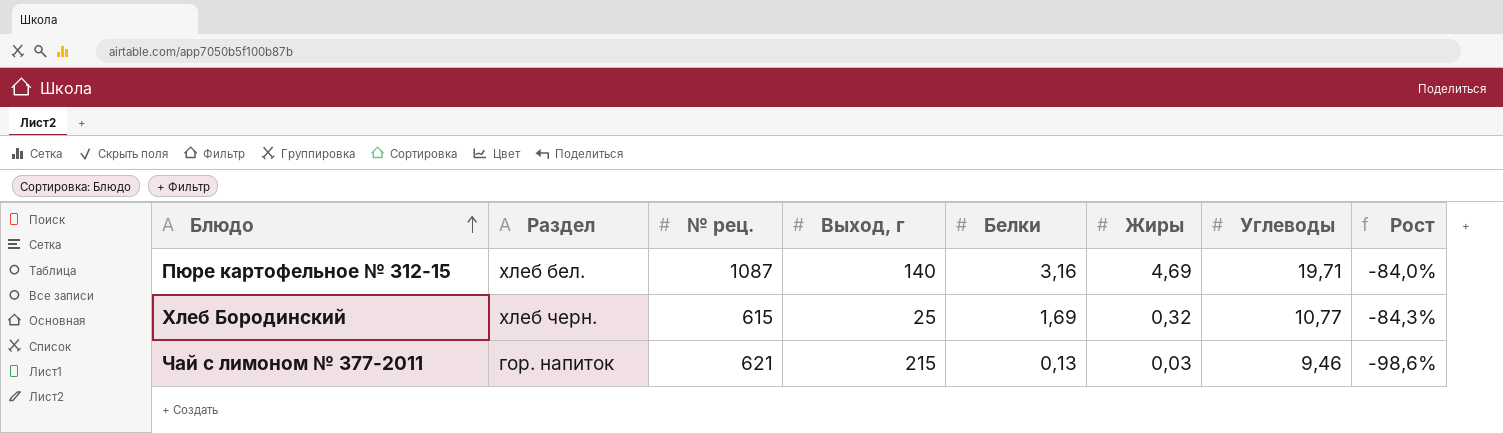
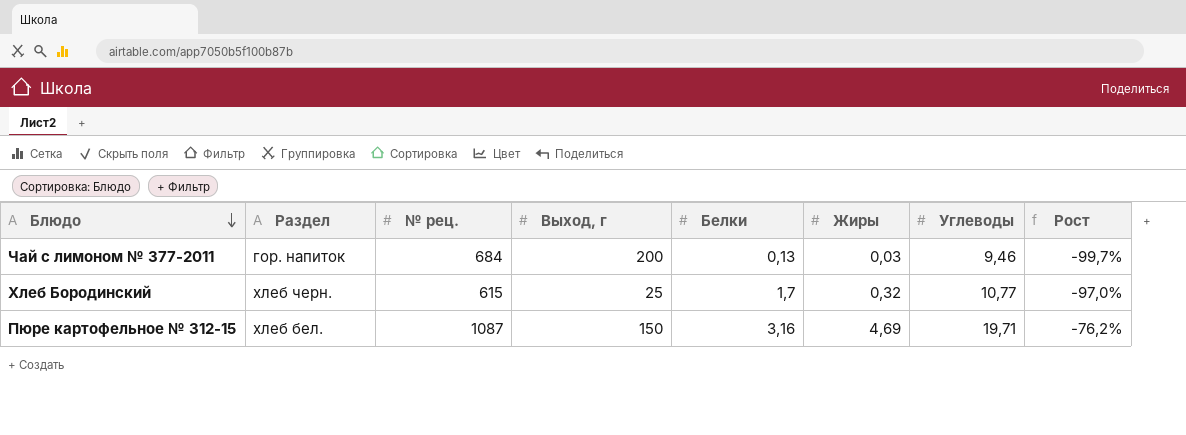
row order: Блюдо ascending -> Блюдо descending
column Рост | formula: ([Белки] - [Углеводы]) / [Углеводы] -> ([Жиры] - [Углеводы]) / [Углеводы]
Чай с лимоном № 377-2011 | № рец.: 621 -> 684
Чай с лимоном № 377-2011 | Выход, г: 215 -> 200
Хлеб Бородинский | Белки: 1,69 -> 1,7
Пюре картофельное № 312-15 | Выход, г: 140 -> 150

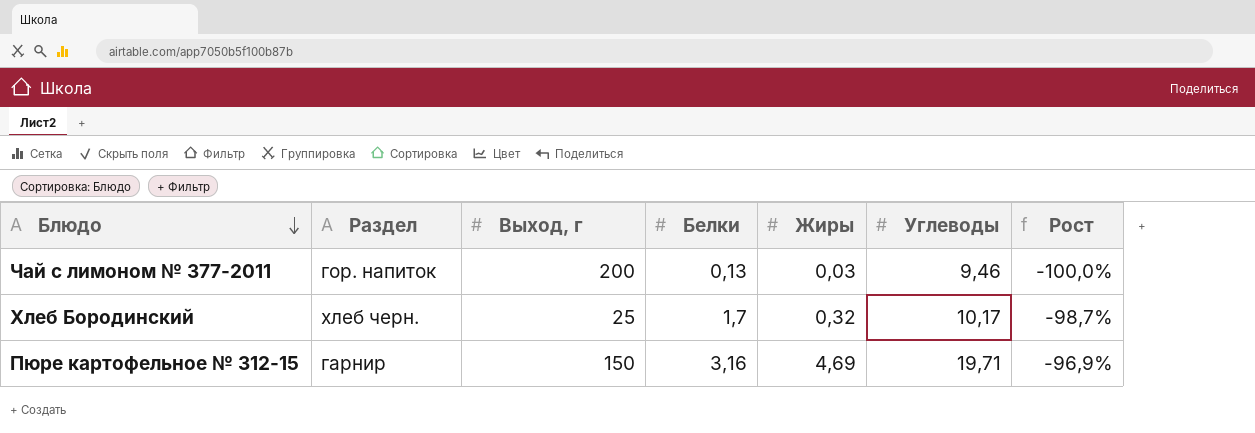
column № рец. | position: 3 -> none
column Рост | formula: ([Жиры] - [Углеводы]) / [Углеводы] -> ([Жиры] - [Выход, г]) / [Выход, г]
Хлеб Бородинский | Углеводы: 10,77 -> 10,17
Пюре картофельное № 312-15 | Раздел: хлеб бел. -> гарнир

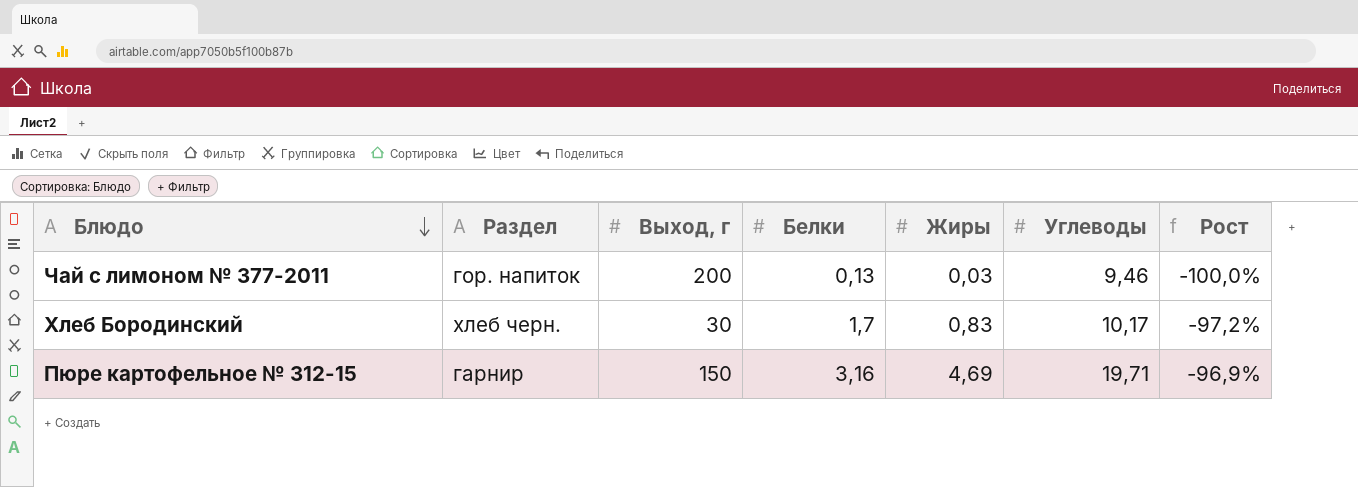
Хлеб Бородинский | Выход, г: 25 -> 30
Хлеб Бородинский | Жиры: 0,32 -> 0,83
Хлеб Бородинский | Рост: -98,7% -> -97,2%

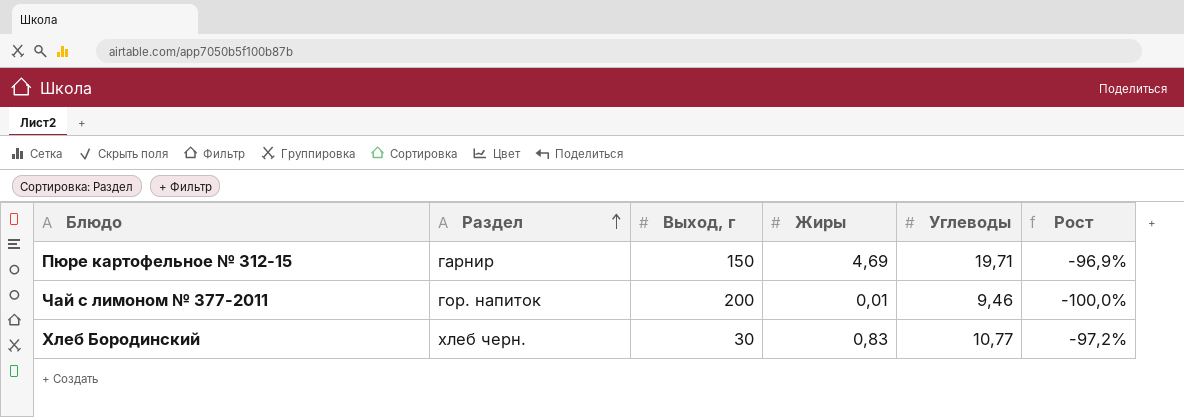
row order: Блюдо descending -> Раздел ascending
column Белки | position: 4 -> none
Чай с лимоном № 377-2011 | Жиры: 0,03 -> 0,01
Хлеб Бородинский | Углеводы: 10,17 -> 10,77

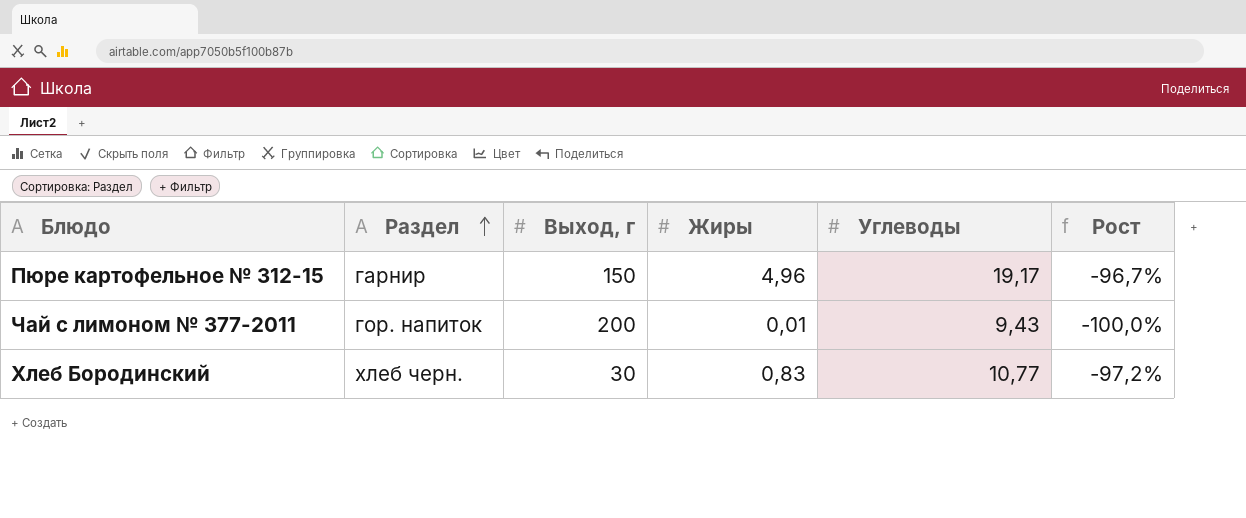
Пюре картофельное № 312-15 | Жиры: 4,69 -> 4,96
Пюре картофельное № 312-15 | Углеводы: 19,71 -> 19,17
Пюре картофельное № 312-15 | Рост: -96,9% -> -96,7%
Чай с лимоном № 377-2011 | Углеводы: 9,46 -> 9,43

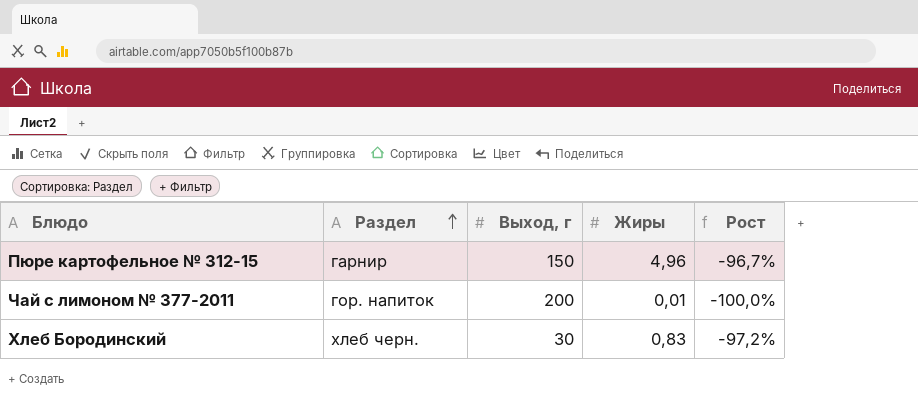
column Углеводы | position: 5 -> none

